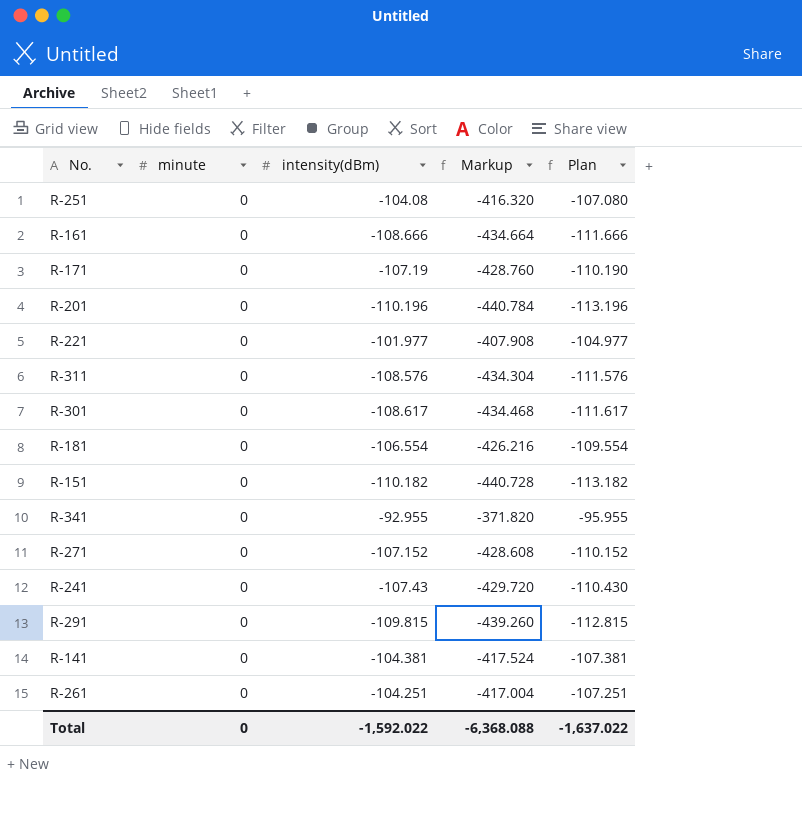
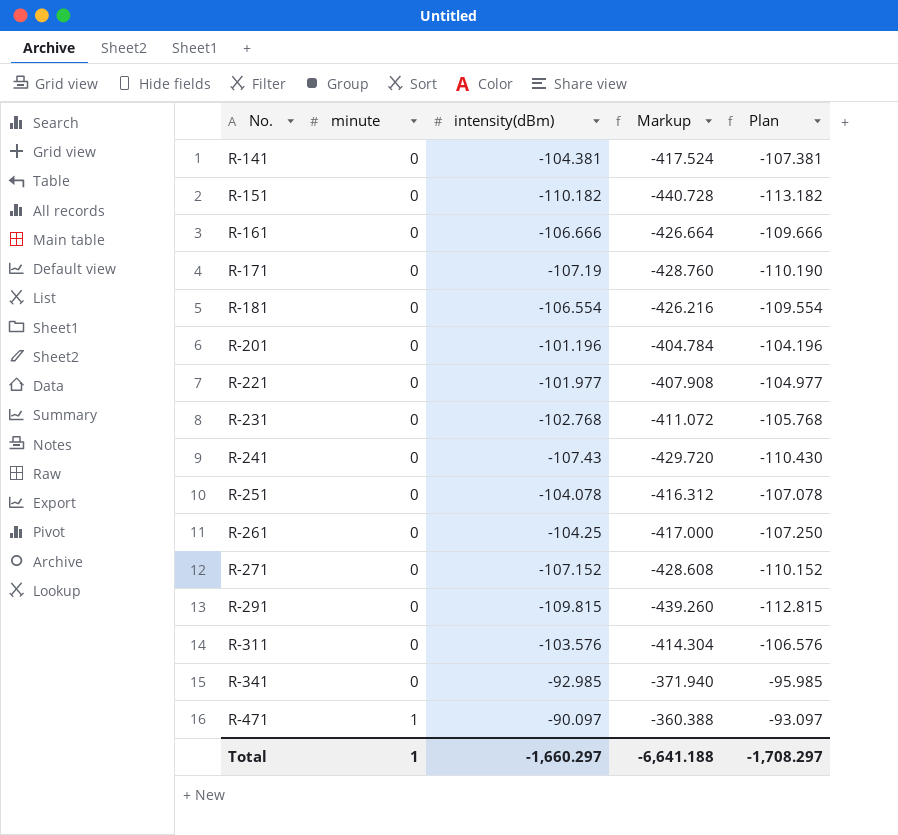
row order: none -> No. ascending
row R-301: 0 | -108.617 | -434.468 | -111.617 -> none
R-161 | intensity(dBm): -108.666 -> -106.666
R-161 | Markup: -434.664 -> -426.664
R-161 | Plan: -111.666 -> -109.666
R-201 | intensity(dBm): -110.196 -> -101.196
R-201 | Markup: -440.784 -> -404.784
R-201 | Plan: -113.196 -> -104.196
row R-231: none -> 0 | -102.768 | -411.072 | -105.768
R-251 | intensity(dBm): -104.08 -> -104.078
R-251 | Markup: -416.320 -> -416.312
R-251 | Plan: -107.080 -> -107.078
R-261 | intensity(dBm): -104.251 -> -104.25
R-261 | Markup: -417.004 -> -417.000
R-261 | Plan: -107.251 -> -107.250
R-311 | intensity(dBm): -108.576 -> -103.576
R-311 | Markup: -434.304 -> -414.304
R-311 | Plan: -111.576 -> -106.576
R-341 | intensity(dBm): -92.955 -> -92.985
R-341 | Markup: -371.820 -> -371.940
R-341 | Plan: -95.955 -> -95.985
row R-471: none -> 1 | -90.097 | -360.388 | -93.097
Total | minute: 0 -> 1
Total | intensity(dBm): -1,592.022 -> -1,660.297
Total | Markup: -6,368.088 -> -6,641.188
Total | Plan: -1,637.022 -> -1,708.297

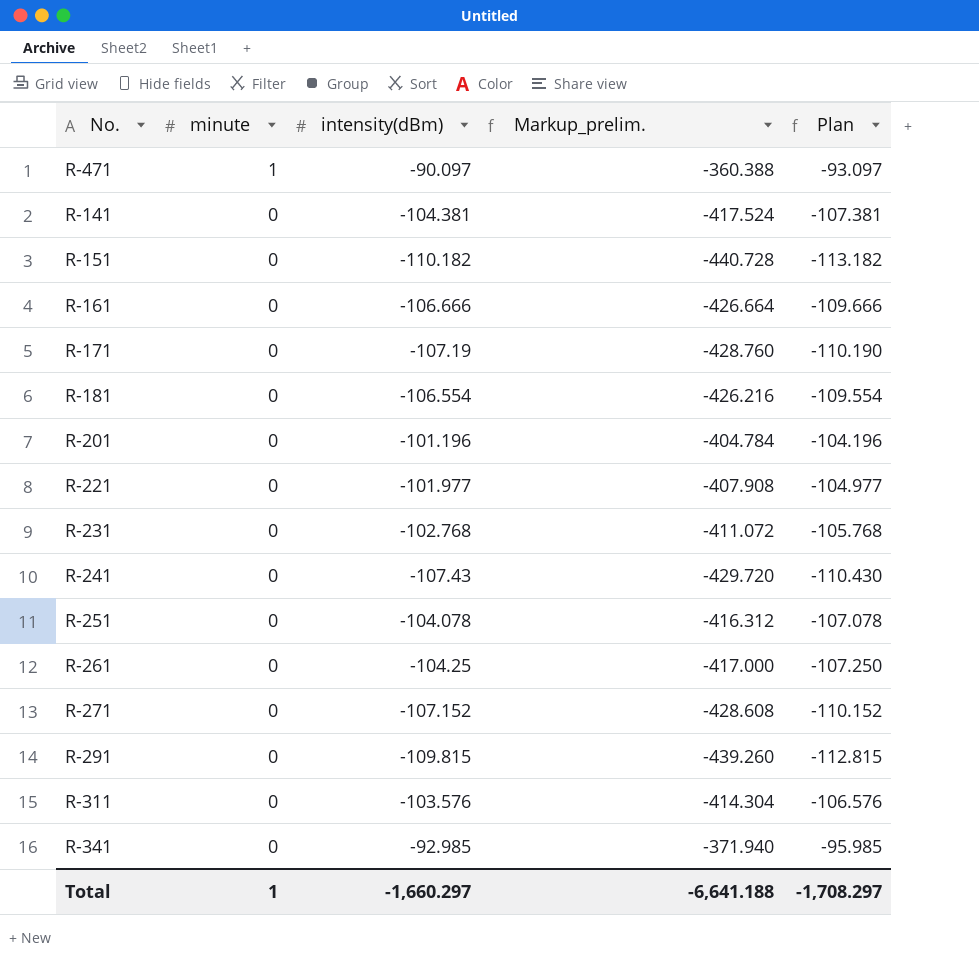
row order: No. ascending -> minute descending
column name: Markup -> Markup_prelim.

